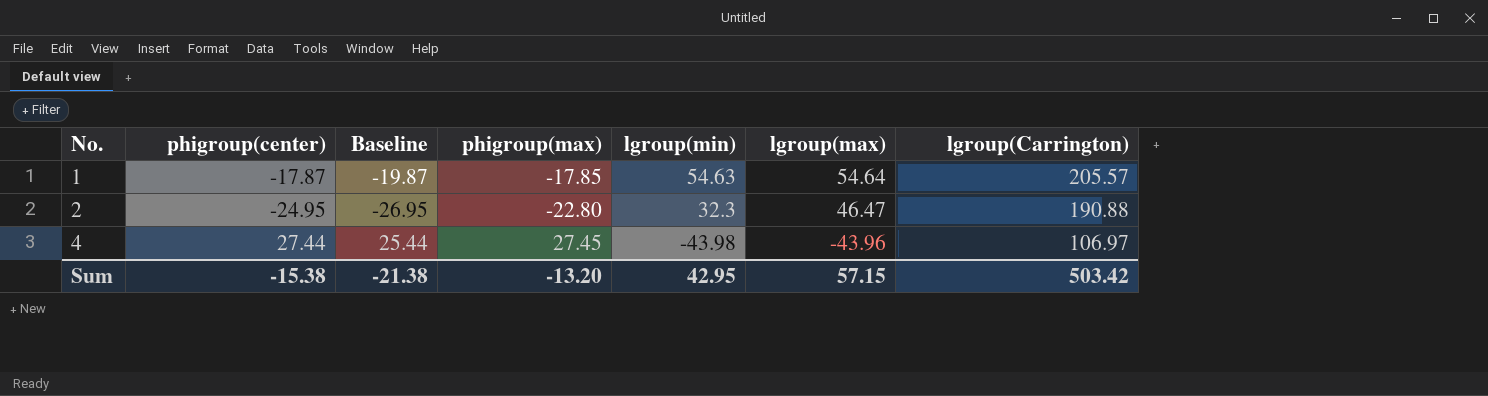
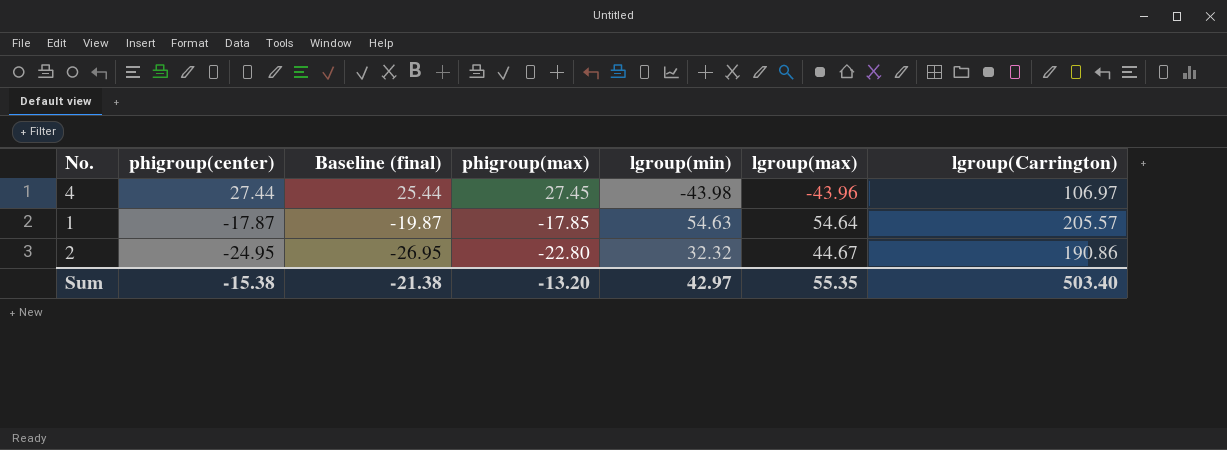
row order: No. ascending -> phigroup(center) descending
column name: Baseline -> Baseline (final)
2 | lgroup(min): 32.3 -> 32.32
2 | lgroup(max): 46.47 -> 44.67
2 | lgroup(Carrington): 190.88 -> 190.86
Sum | lgroup(min): 42.95 -> 42.97
Sum | lgroup(max): 57.15 -> 55.35
Sum | lgroup(Carrington): 503.42 -> 503.40

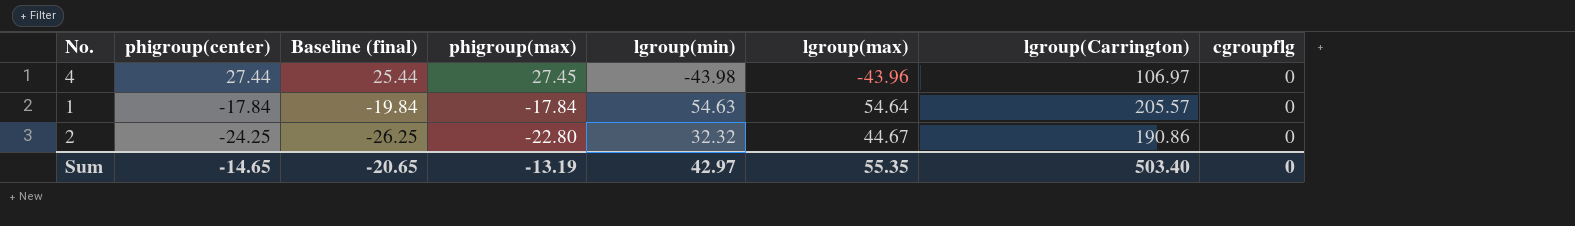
column cgroupflg | position: none -> 8
1 | phigroup(center): -17.87 -> -17.84
1 | Baseline (final): -19.87 -> -19.84
1 | phigroup(max): -17.85 -> -17.84
2 | phigroup(center): -24.95 -> -24.25
2 | Baseline (final): -26.95 -> -26.25
Sum | phigroup(center): -15.38 -> -14.65
Sum | Baseline (final): -21.38 -> -20.65
Sum | phigroup(max): -13.20 -> -13.19

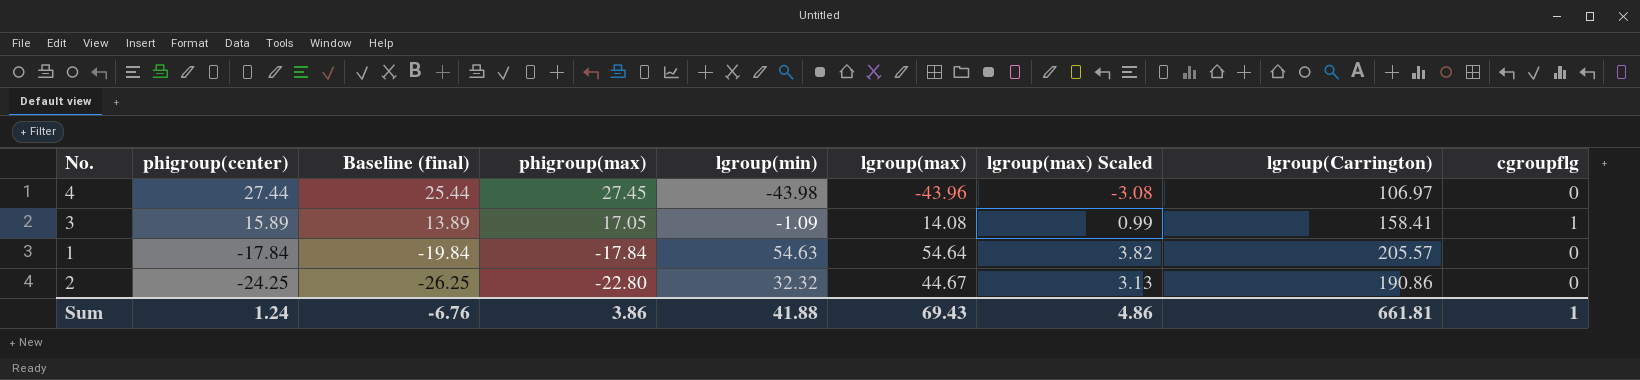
column lgroup(max) Scaled | formula: none -> [lgroup(max)] * 0.07
row 3: none -> 15.89 | 13.89 | 17.05 | -1.09 | 14.08 | 0.99 | 158.41 | 1
Sum | phigroup(center): -14.65 -> 1.24
Sum | Baseline (final): -20.65 -> -6.76
Sum | phigroup(max): -13.19 -> 3.86
Sum | lgroup(min): 42.97 -> 41.88
Sum | lgroup(max): 55.35 -> 69.43
Sum | lgroup(Carrington): 503.40 -> 661.81
Sum | cgroupflg: 0 -> 1

